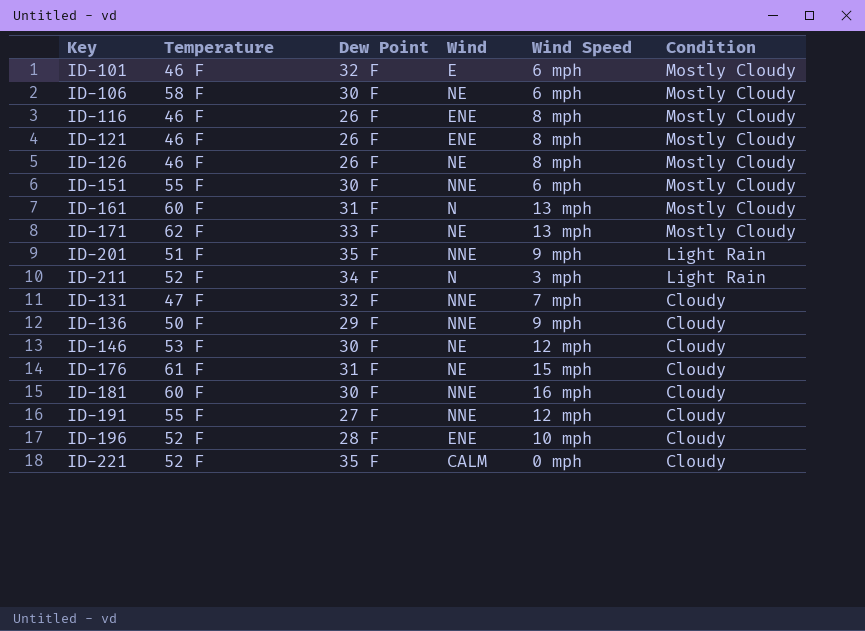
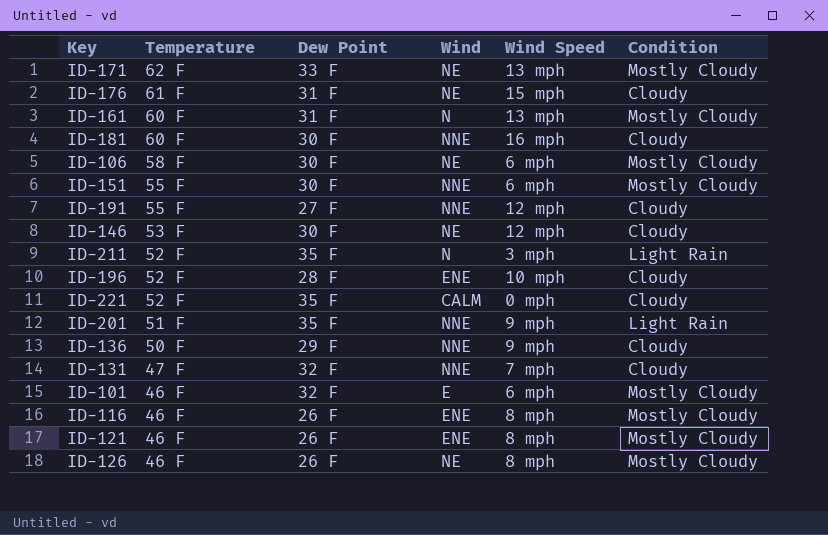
row order: Condition descending -> Temperature descending
ID-211 | Dew Point: 34 F -> 35 F

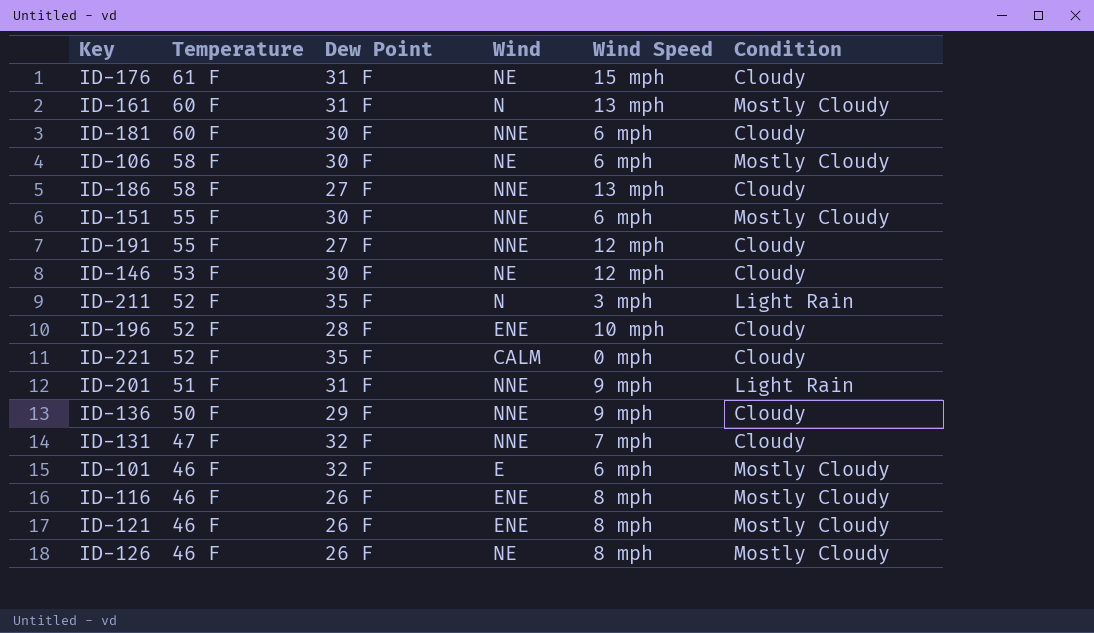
row ID-171: 62 F | 33 F | NE | 13 mph | Mostly Cloudy -> none
ID-181 | Wind Speed: 16 mph -> 6 mph
row ID-186: none -> 58 F | 27 F | NNE | 13 mph | Cloudy
ID-201 | Dew Point: 35 F -> 31 F

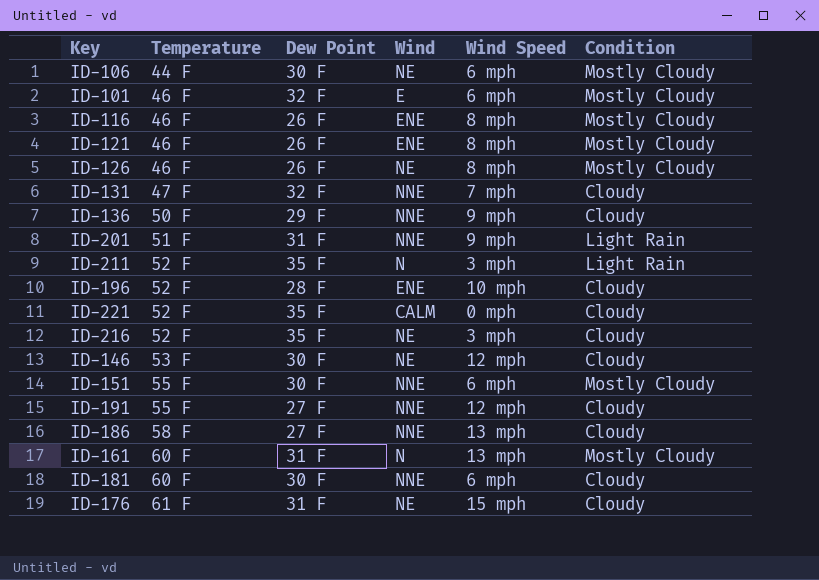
row order: Temperature descending -> Temperature ascending
ID-106 | Temperature: 58 F -> 44 F
row ID-216: none -> 52 F | 35 F | NE | 3 mph | Cloudy

